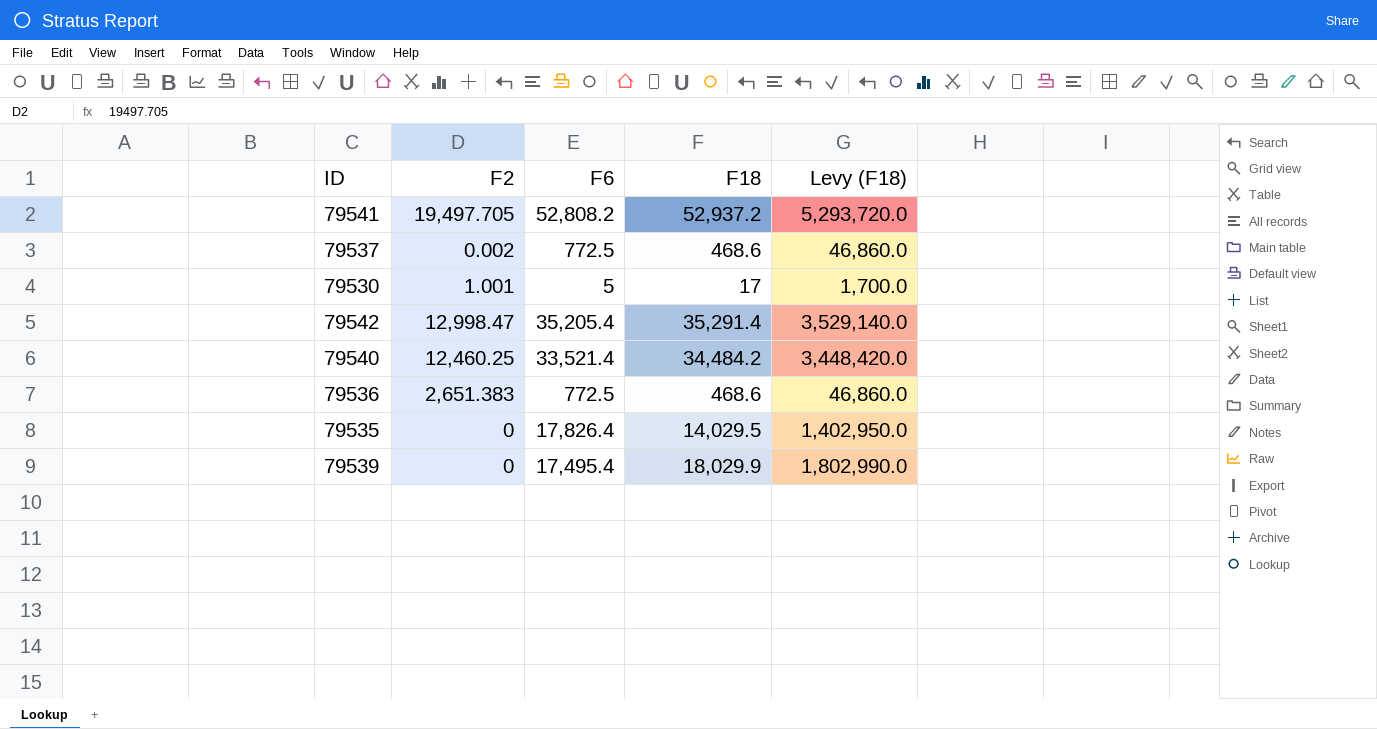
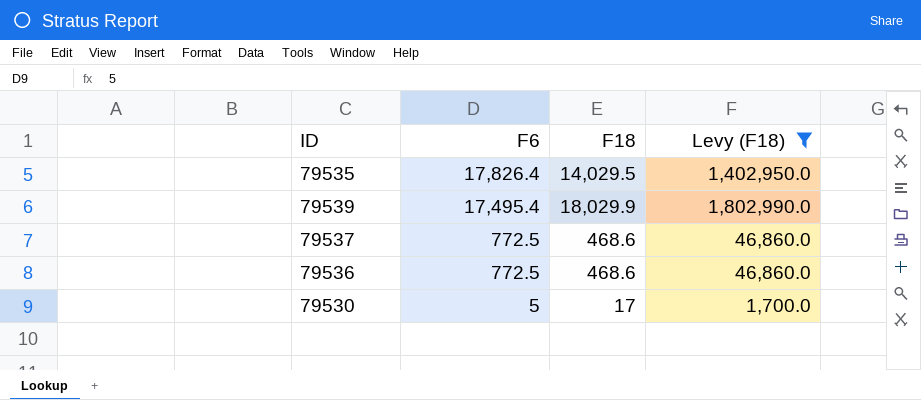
filter: none -> Levy (F18) <= 1,802,990.0
row order: none -> F6 descending
column F2 | position: 2 -> none

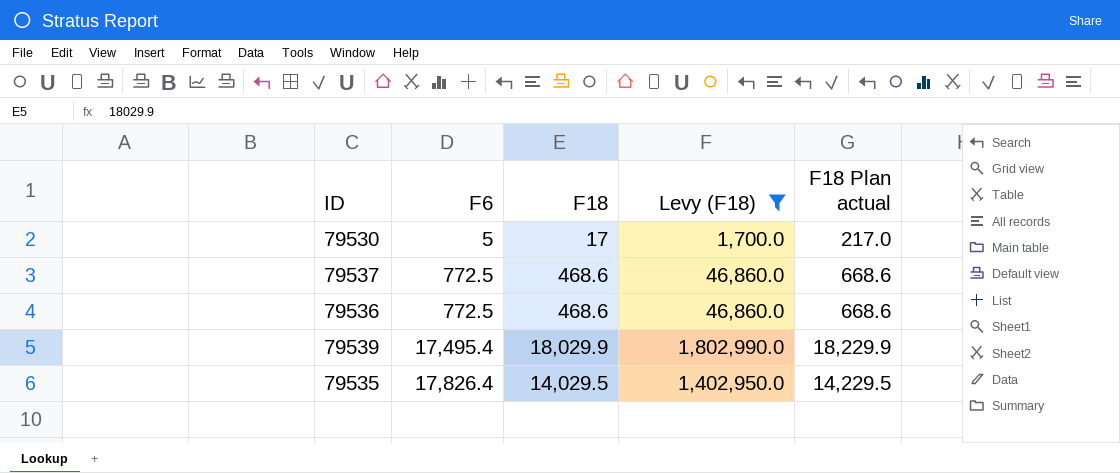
row order: F6 descending -> F6 ascending
column F18 Plan actual | formula: none -> [F18] + 200

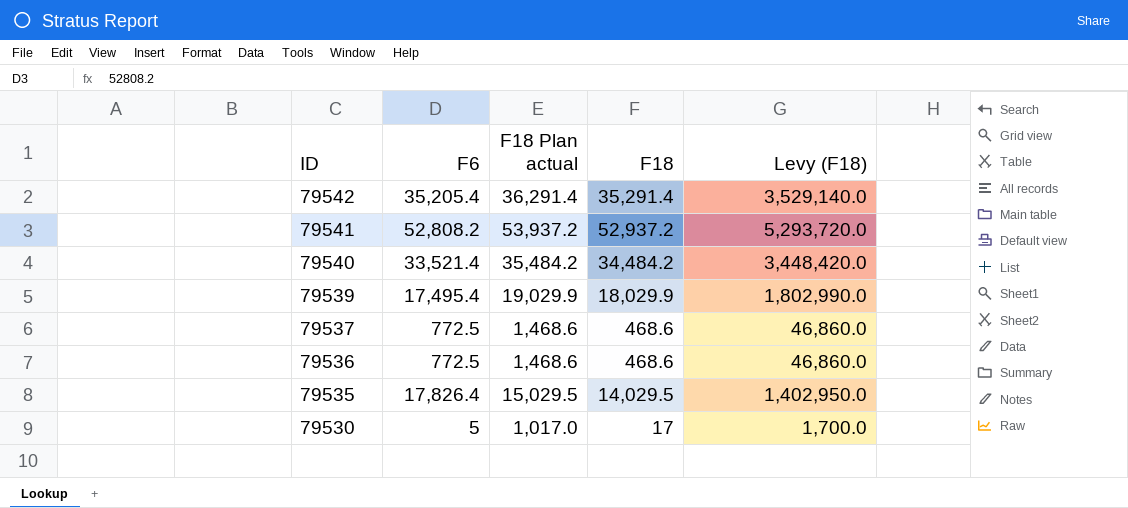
filter: Levy (F18) <= 1,802,990.0 -> none
row order: F6 ascending -> ID descending
column F18 Plan actual | formula: [F18] + 200 -> [F18] + 1000
column F18 Plan actual | position: 5 -> 3

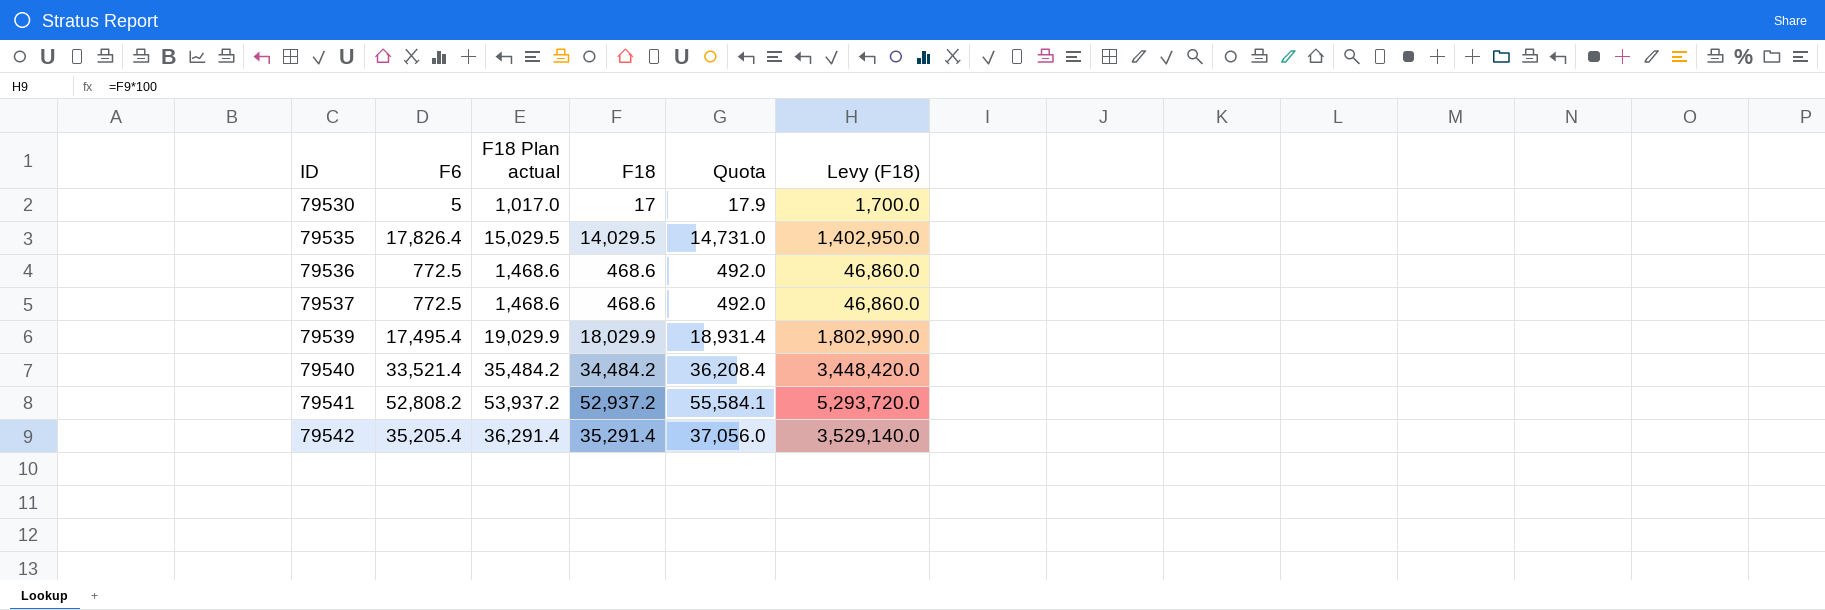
row order: ID descending -> ID ascending
column Quota | formula: none -> [F18] * 1.05

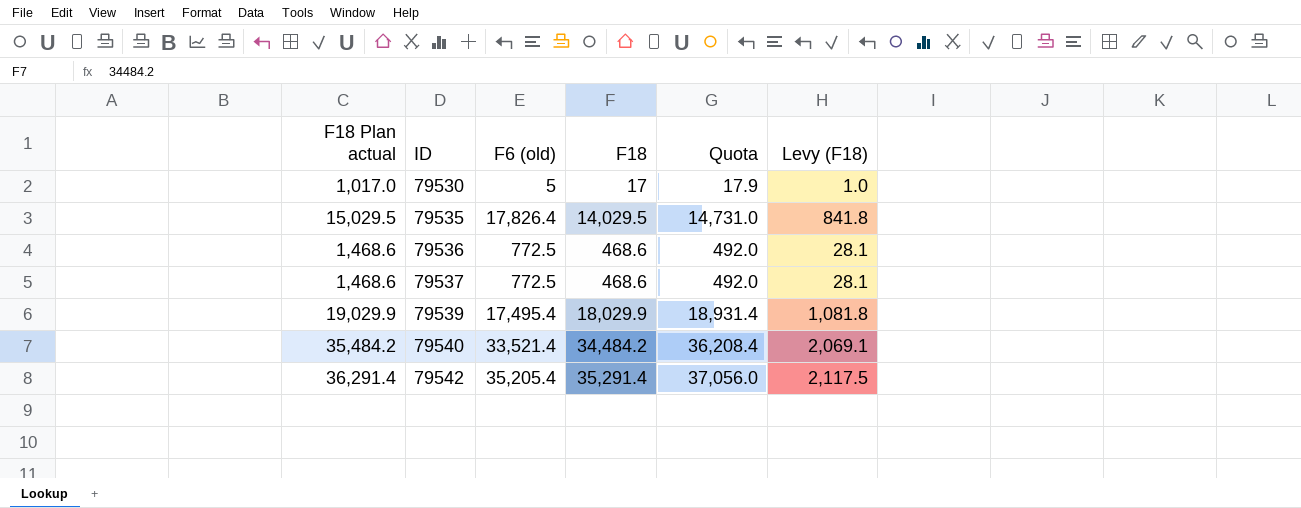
column F18 Plan actual | position: 3 -> 1
column name: F6 -> F6 (old)
column Levy (F18) | formula: [F18] * 100 -> [F18] * 0.06
row 79541: 52,808.2 | 53,937.2 | 52,937.2 | 55,584.1 | 5,293,720.0 -> none

